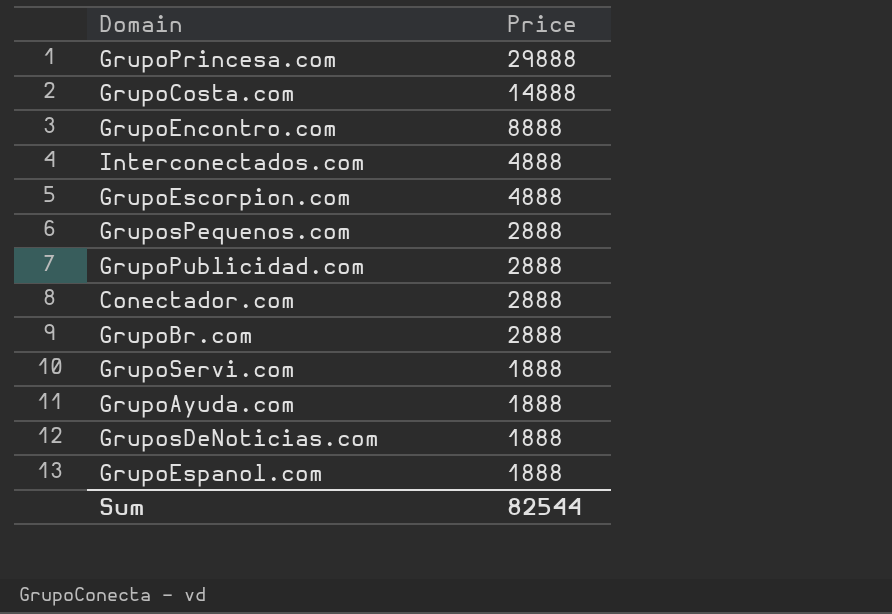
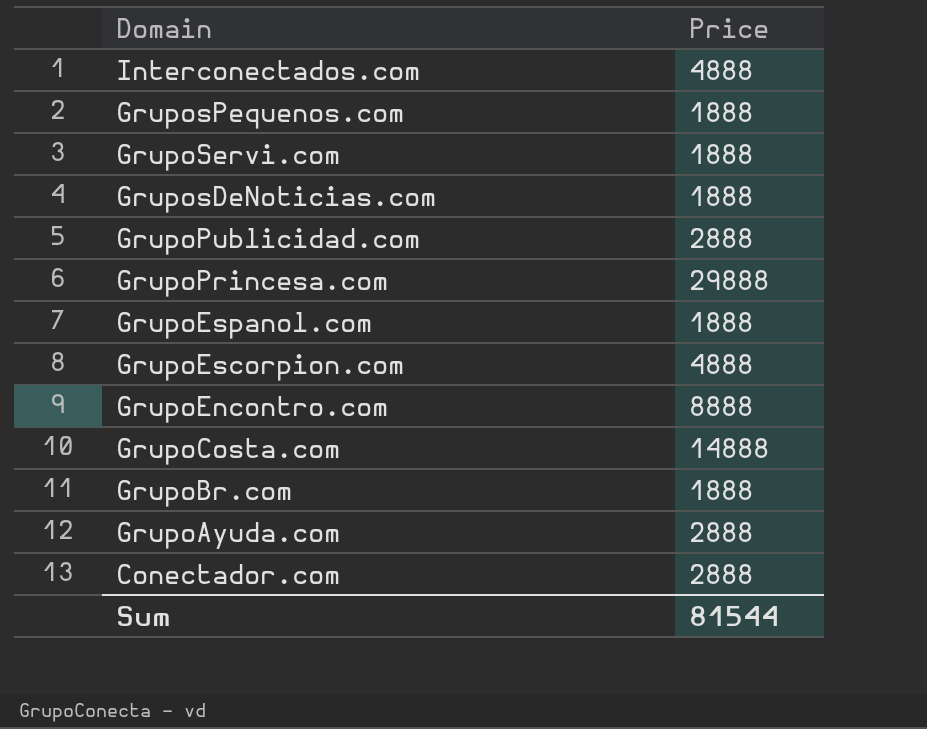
row order: Price descending -> Domain descending
GruposPequenos.com | Price: 2888 -> 1888
GrupoBr.com | Price: 2888 -> 1888
GrupoAyuda.com | Price: 1888 -> 2888
Sum | Price: 82544 -> 81544

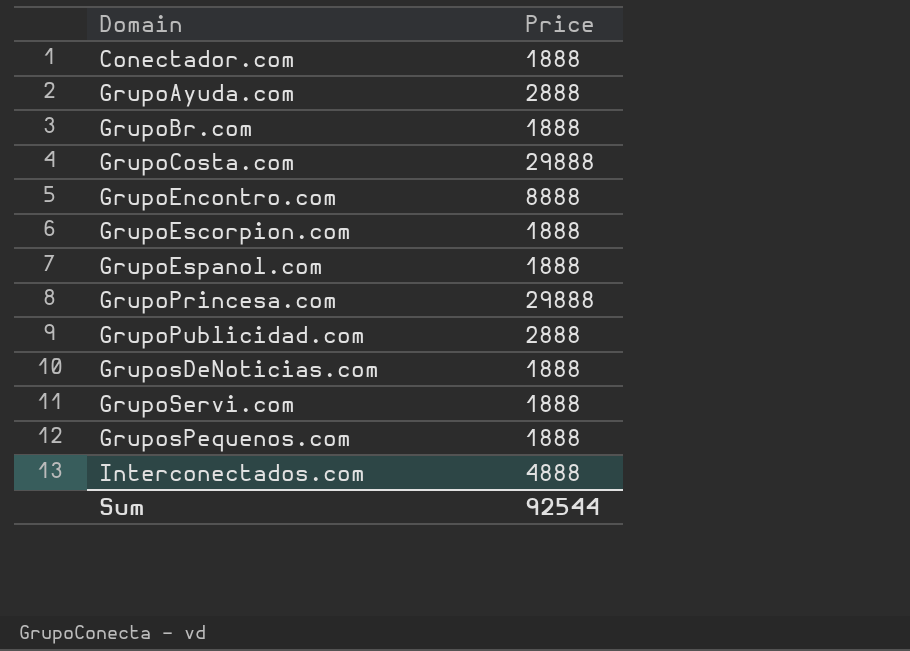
row order: Domain descending -> Domain ascending
Conectador.com | Price: 2888 -> 1888
GrupoCosta.com | Price: 14888 -> 29888
GrupoEscorpion.com | Price: 4888 -> 1888
Sum | Price: 81544 -> 92544

